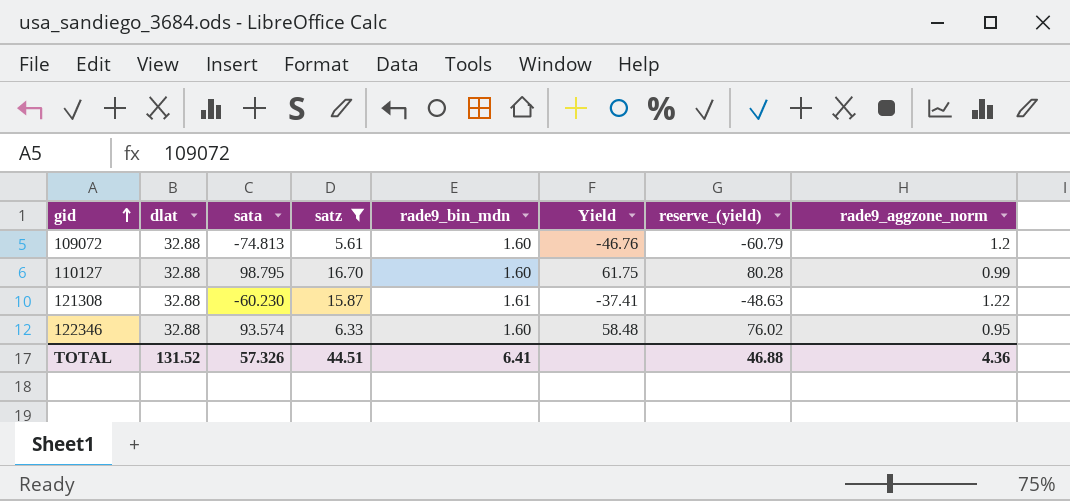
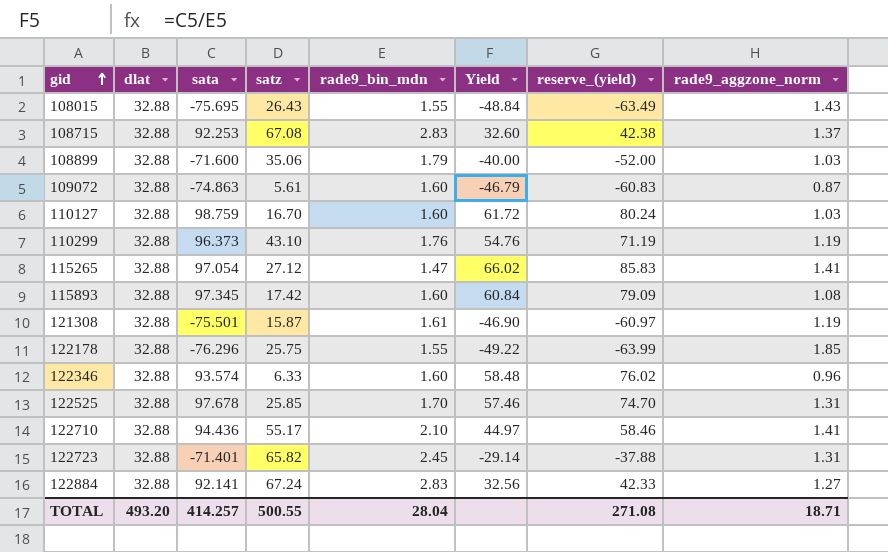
filter: satz <= 16.70 -> none
109072 | sata: -74.813 -> -74.863
109072 | Yield: -46.76 -> -46.79
109072 | reserve_(yield): -60.79 -> -60.83
109072 | rade9_aggzone_norm: 1.2 -> 0.87
110127 | sata: 98.795 -> 98.759
110127 | Yield: 61.75 -> 61.72
110127 | reserve_(yield): 80.28 -> 80.24
110127 | rade9_aggzone_norm: 0.99 -> 1.03
121308 | sata: -60.230 -> -75.501
121308 | Yield: -37.41 -> -46.90
121308 | reserve_(yield): -48.63 -> -60.97
121308 | rade9_aggzone_norm: 1.22 -> 1.19
122346 | rade9_aggzone_norm: 0.95 -> 0.96
TOTAL | dlat: 131.52 -> 493.20
TOTAL | sata: 57.326 -> 414.257
TOTAL | satz: 44.51 -> 500.55
TOTAL | rade9_bin_mdn: 6.41 -> 28.04
TOTAL | reserve_(yield): 46.88 -> 271.08
TOTAL | rade9_aggzone_norm: 4.36 -> 18.71

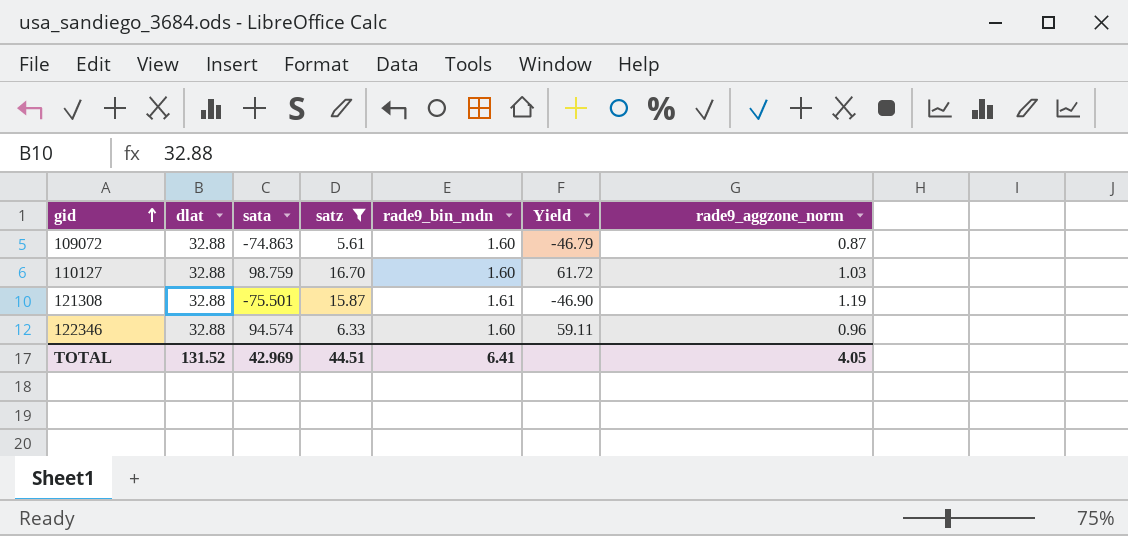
filter: none -> satz <= 16.70
column reserve_(yield) | formula: [Yield] * 1.3 -> none
122346 | sata: 93.574 -> 94.574
122346 | Yield: 58.48 -> 59.11
TOTAL | dlat: 493.20 -> 131.52
TOTAL | sata: 414.257 -> 42.969
TOTAL | satz: 500.55 -> 44.51
TOTAL | rade9_bin_mdn: 28.04 -> 6.41
TOTAL | rade9_aggzone_norm: 18.71 -> 4.05

